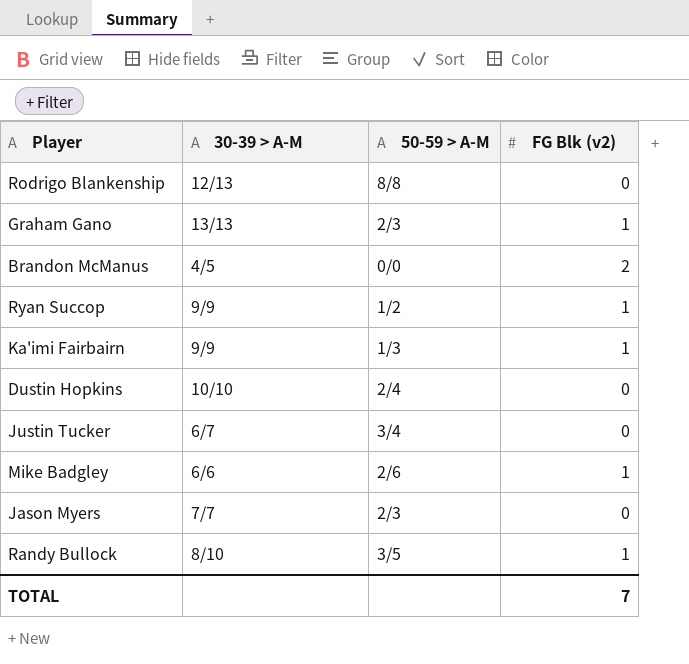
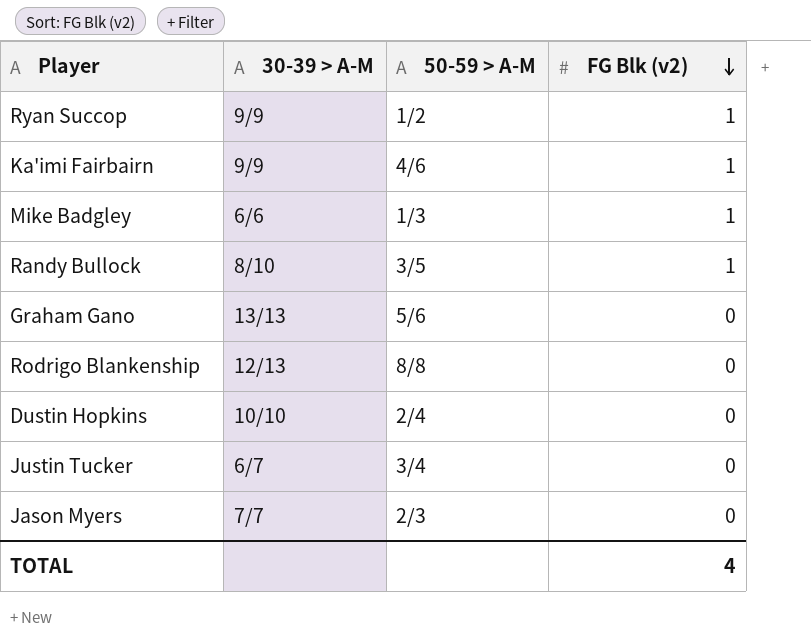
row order: none -> FG Blk (v2) descending
row Brandon McManus: 4/5 | 0/0 | 2 -> none
Ka'imi Fairbairn | 50-59 > A-M: 1/3 -> 4/6
Mike Badgley | 50-59 > A-M: 2/6 -> 1/3
Graham Gano | 50-59 > A-M: 2/3 -> 5/6
Graham Gano | FG Blk (v2): 1 -> 0
TOTAL | FG Blk (v2): 7 -> 4

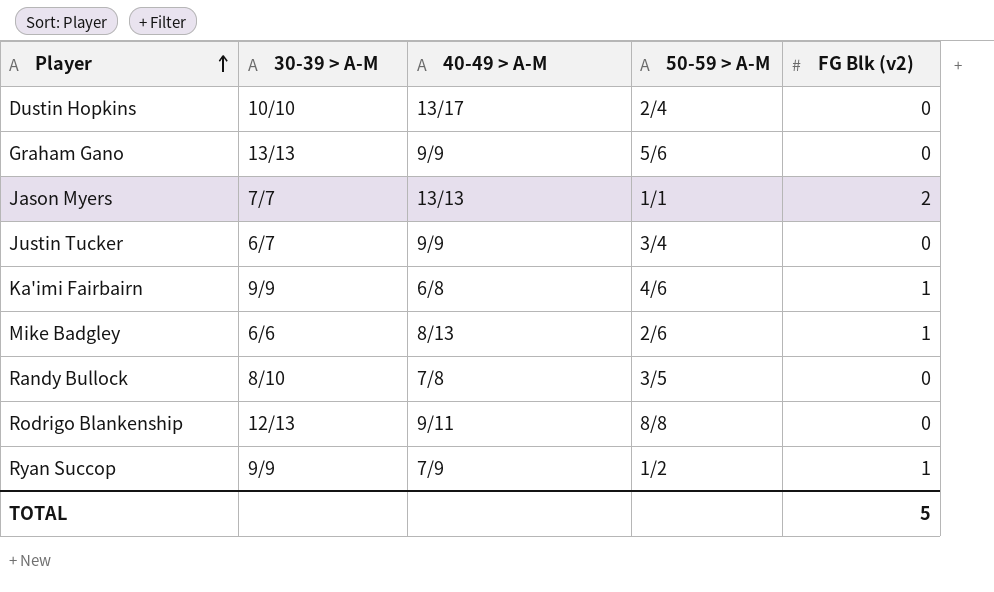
row order: FG Blk (v2) descending -> Player ascending
column 40-49 > A-M | position: none -> 3
Jason Myers | 50-59 > A-M: 2/3 -> 1/1
Jason Myers | FG Blk (v2): 0 -> 2
Mike Badgley | 50-59 > A-M: 1/3 -> 2/6
Randy Bullock | FG Blk (v2): 1 -> 0
TOTAL | FG Blk (v2): 4 -> 5

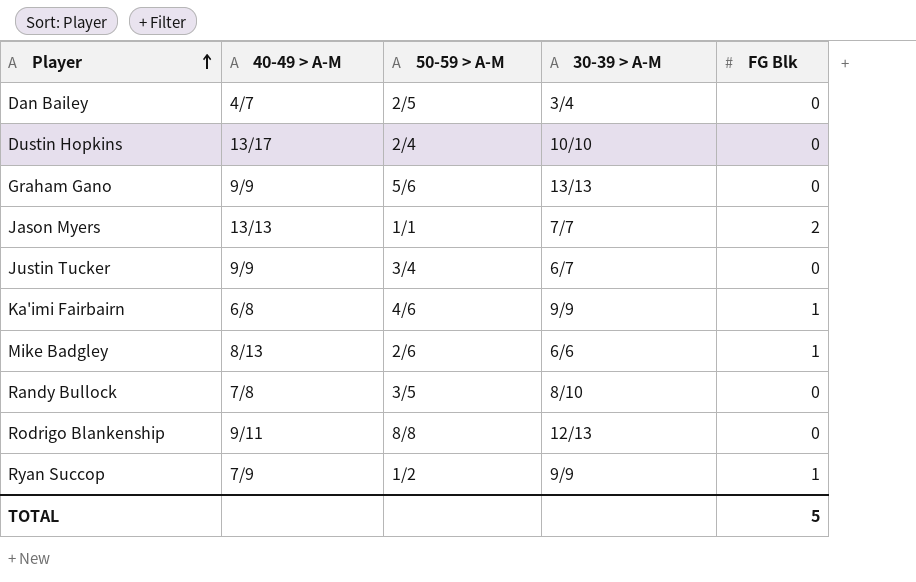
column 30-39 > A-M | position: 2 -> 4
column name: FG Blk (v2) -> FG Blk
row Dan Bailey: none -> 4/7 | 2/5 | 3/4 | 0

